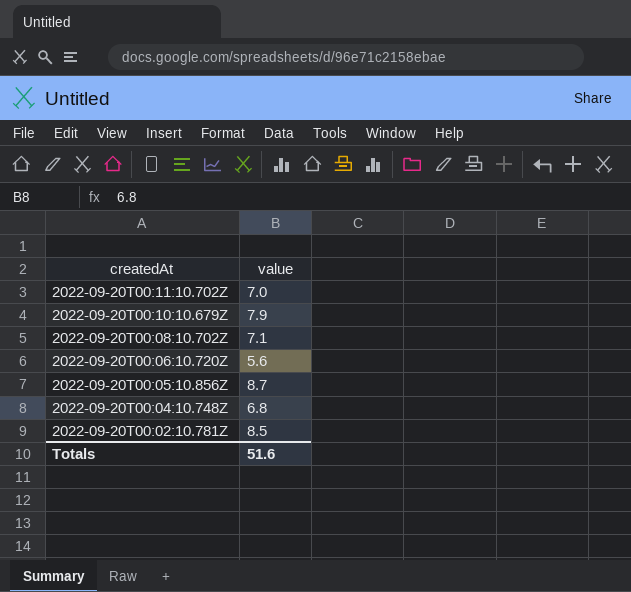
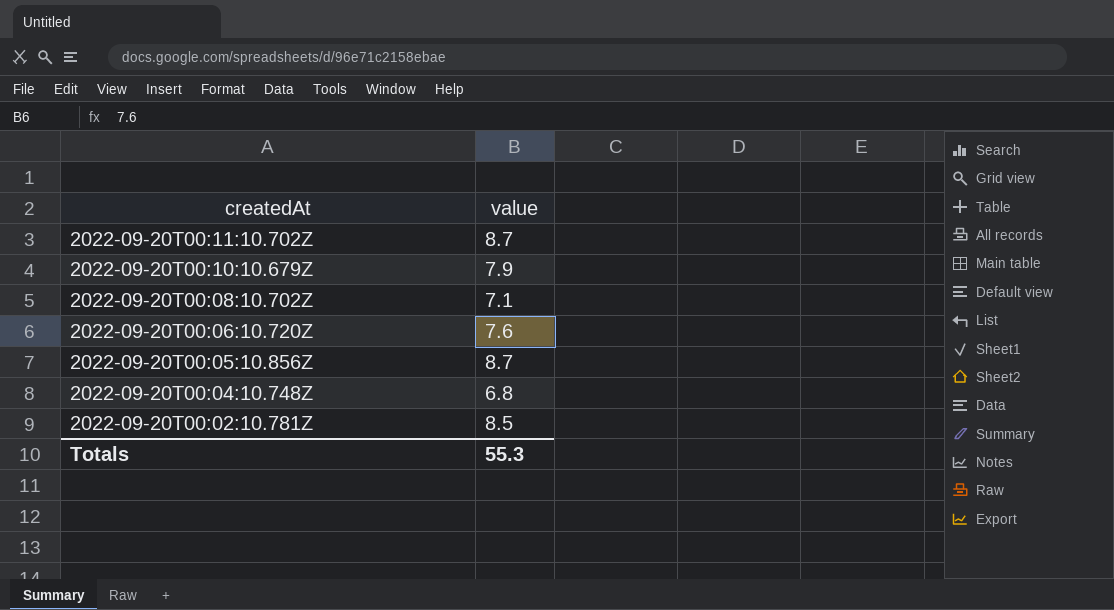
2022-09-20T00:11:10.702Z | value: 7.0 -> 8.7
2022-09-20T00:06:10.720Z | value: 5.6 -> 7.6
Totals | value: 51.6 -> 55.3

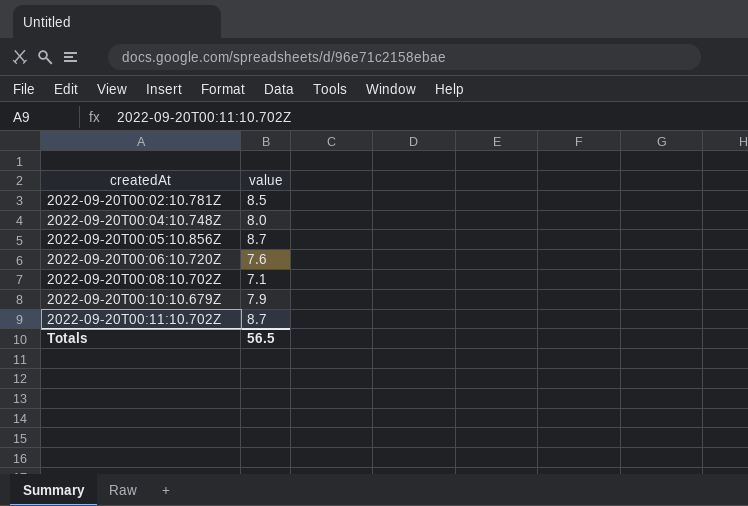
row order: createdAt descending -> createdAt ascending
2022-09-20T00:04:10.748Z | value: 6.8 -> 8.0
Totals | value: 55.3 -> 56.5

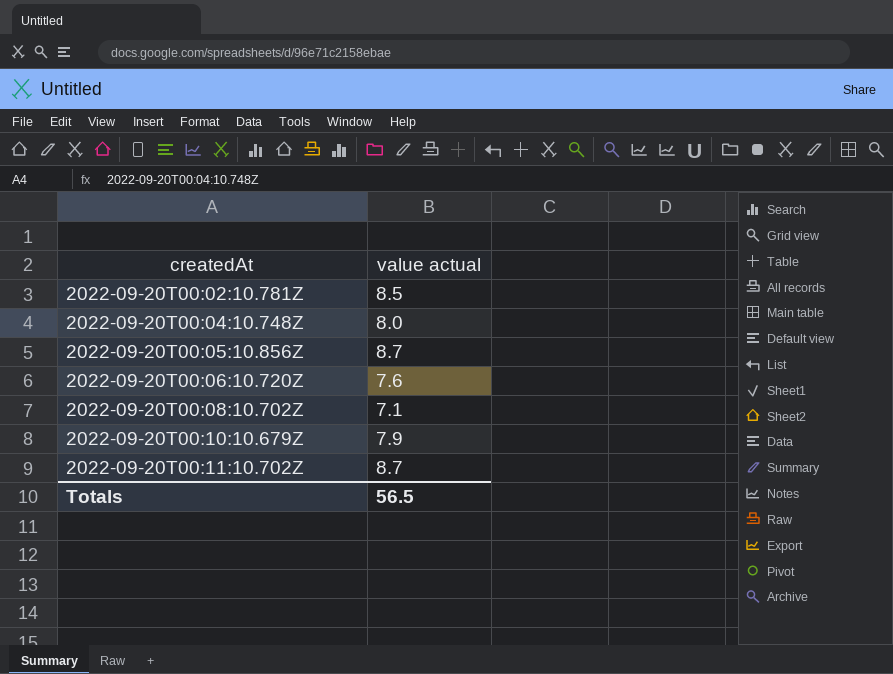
column name: value -> value actual

